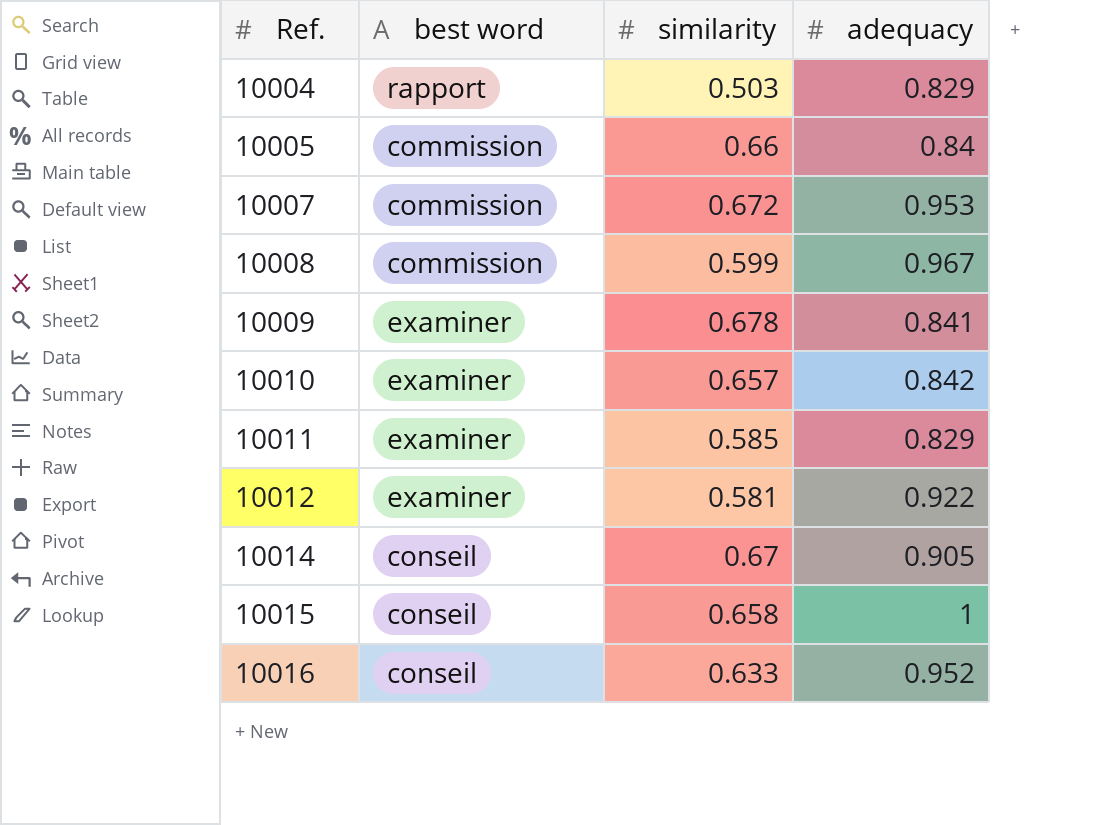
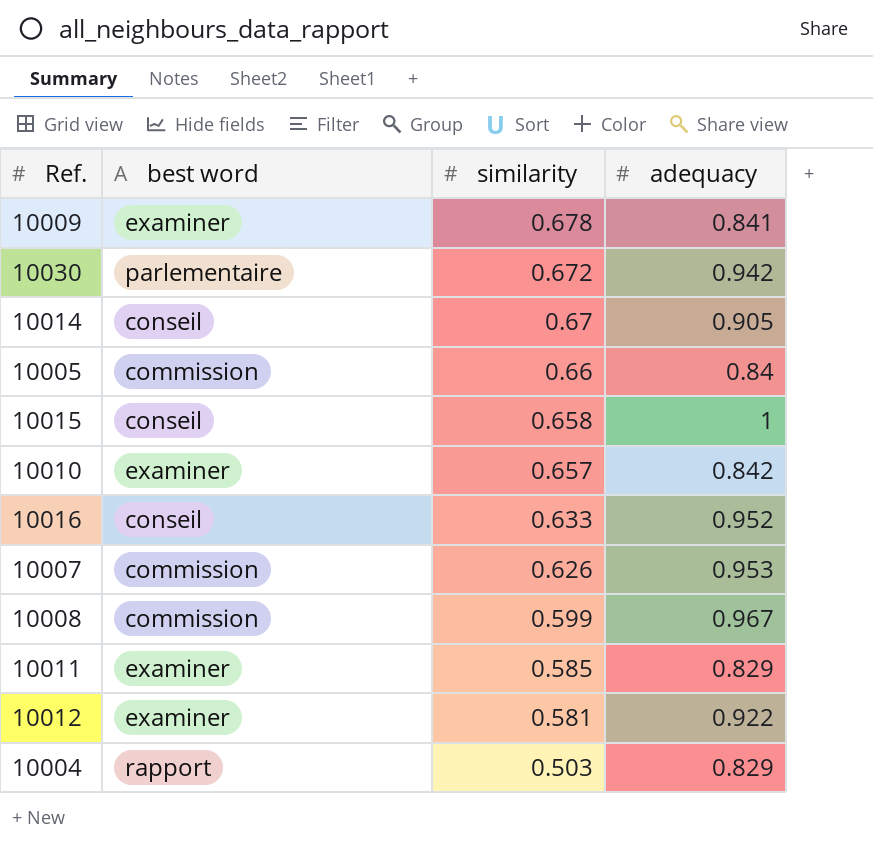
row order: Ref. ascending -> similarity descending
row 10030: none -> parlementaire | 0.672 | 0.942
10007 | similarity: 0.672 -> 0.626

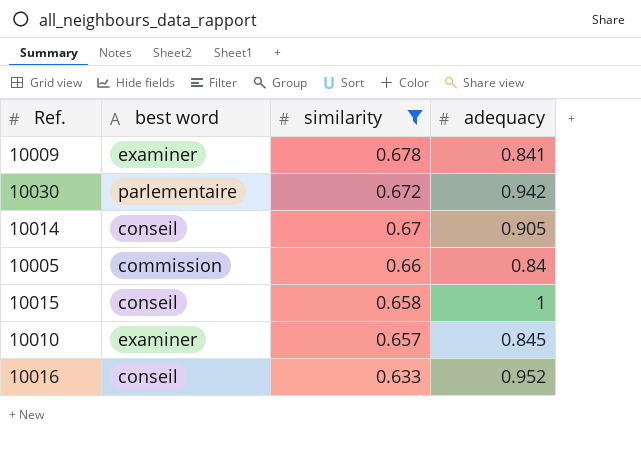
filter: none -> similarity >= 0.633
10010 | adequacy: 0.842 -> 0.845

